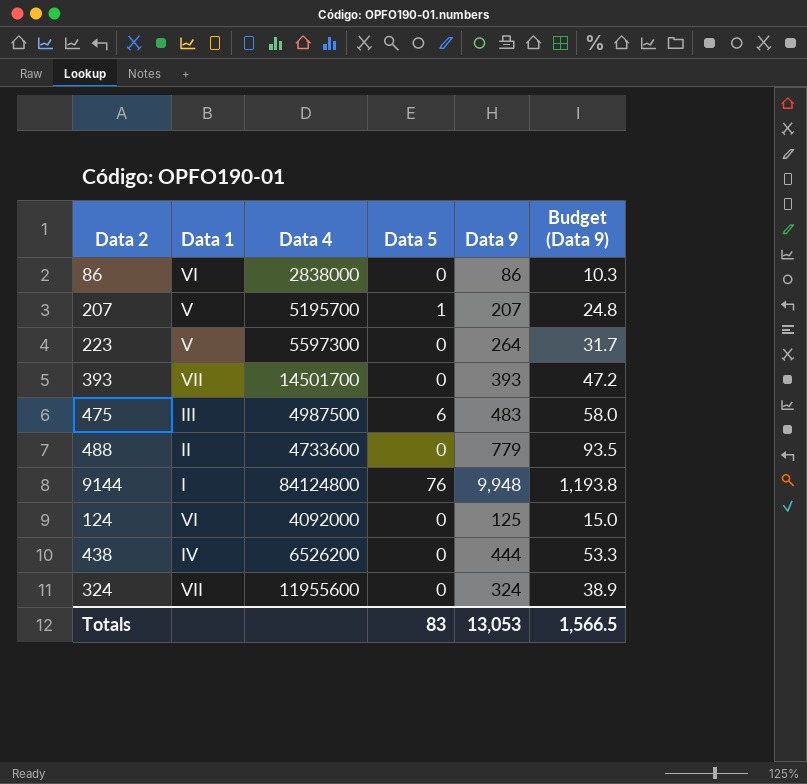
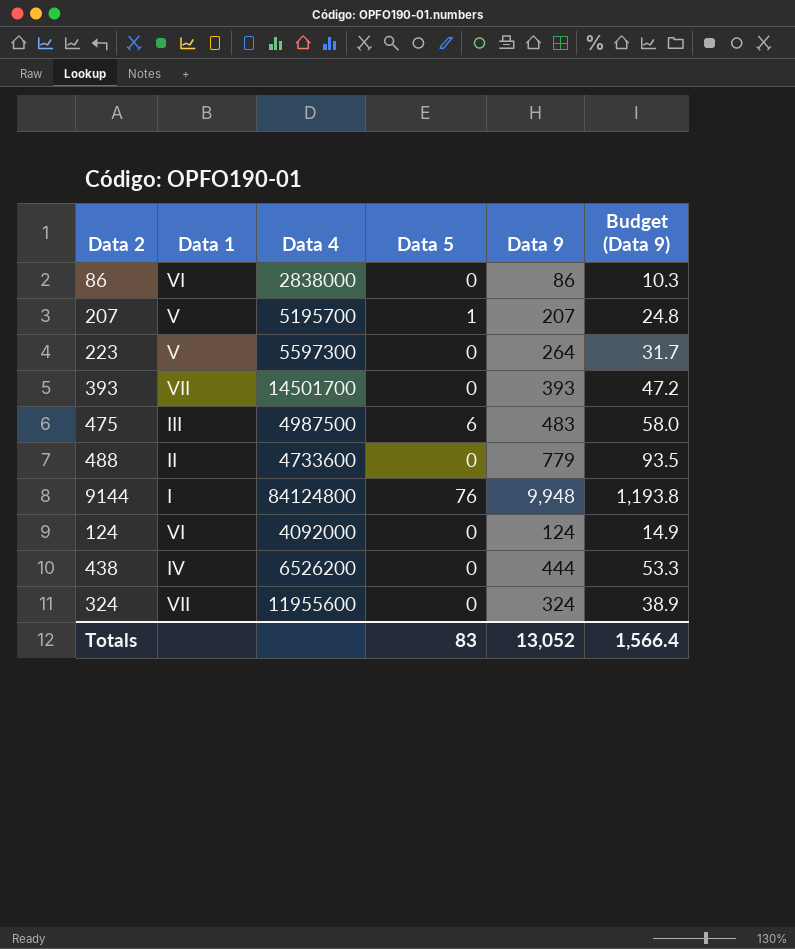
124 | Data 9: 125 -> 124
124 | Budget (Data 9): 15.0 -> 14.9
Totals | Data 9: 13,053 -> 13,052
Totals | Budget (Data 9): 1,566.5 -> 1,566.4

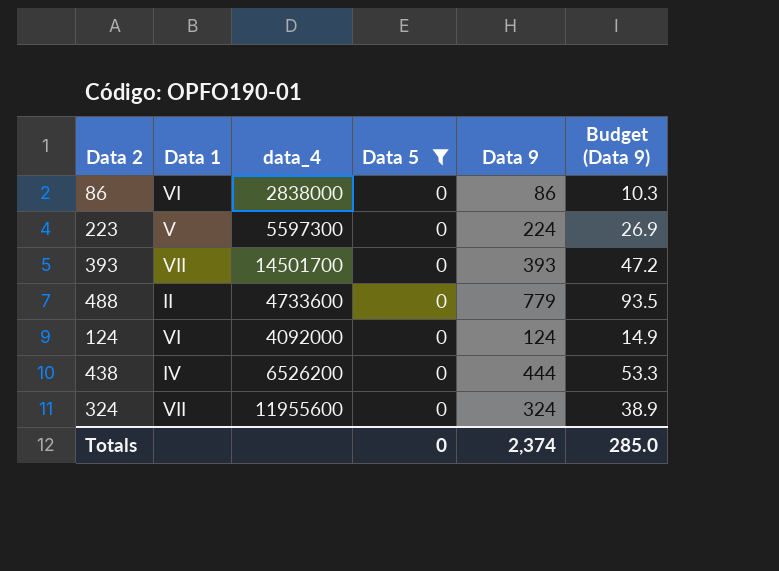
filter: none -> Data 5 = 0
column name: Data 4 -> data_4
223 | Data 9: 264 -> 224
223 | Budget (Data 9): 31.7 -> 26.9
Totals | Data 5: 83 -> 0
Totals | Data 9: 13,052 -> 2,374
Totals | Budget (Data 9): 1,566.4 -> 285.0

